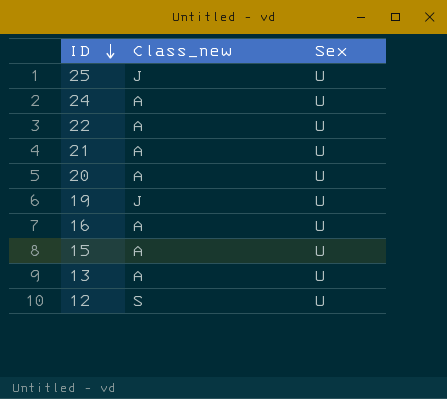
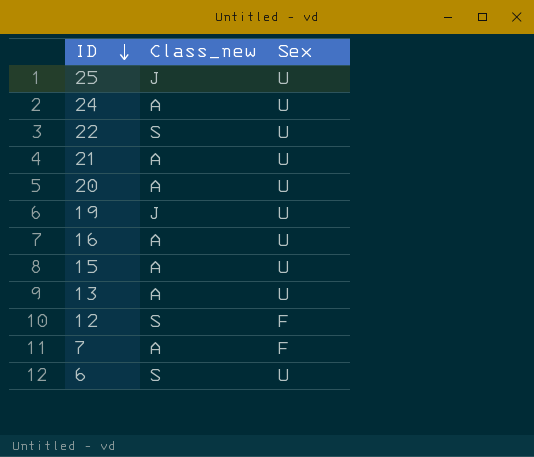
22 | Class_new: A -> S
12 | Sex: U -> F
row 7: none -> A | F
row 6: none -> S | U

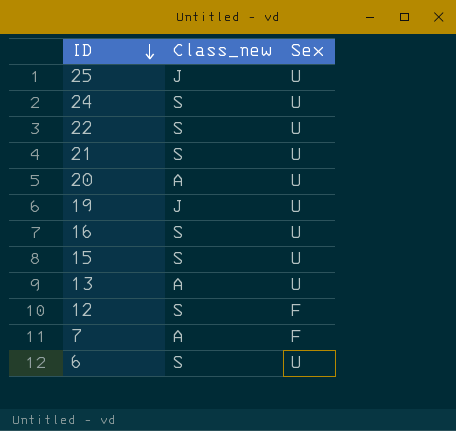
24 | Class_new: A -> S
21 | Class_new: A -> S
16 | Class_new: A -> S
15 | Class_new: A -> S

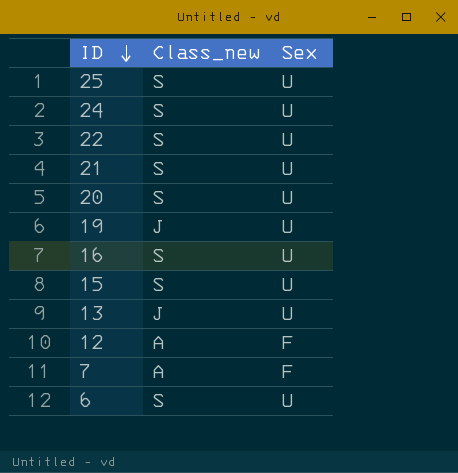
25 | Class_new: J -> S
20 | Class_new: A -> S
13 | Class_new: A -> J
12 | Class_new: S -> A

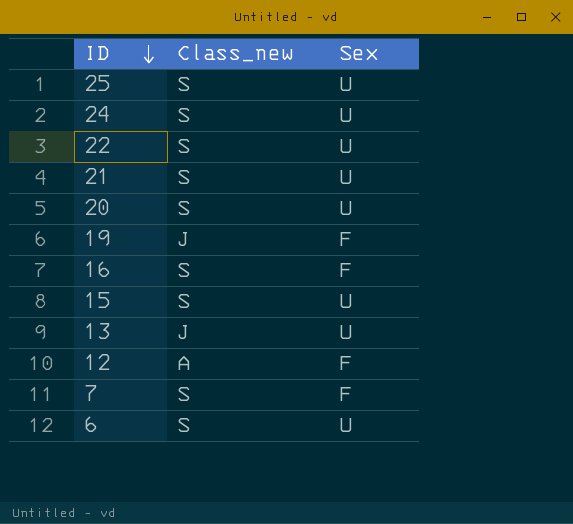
19 | Sex: U -> F
16 | Sex: U -> F
7 | Class_new: A -> S

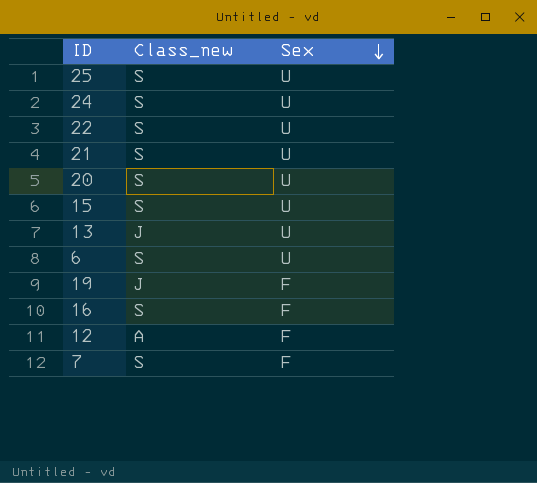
row order: ID descending -> Sex descending

